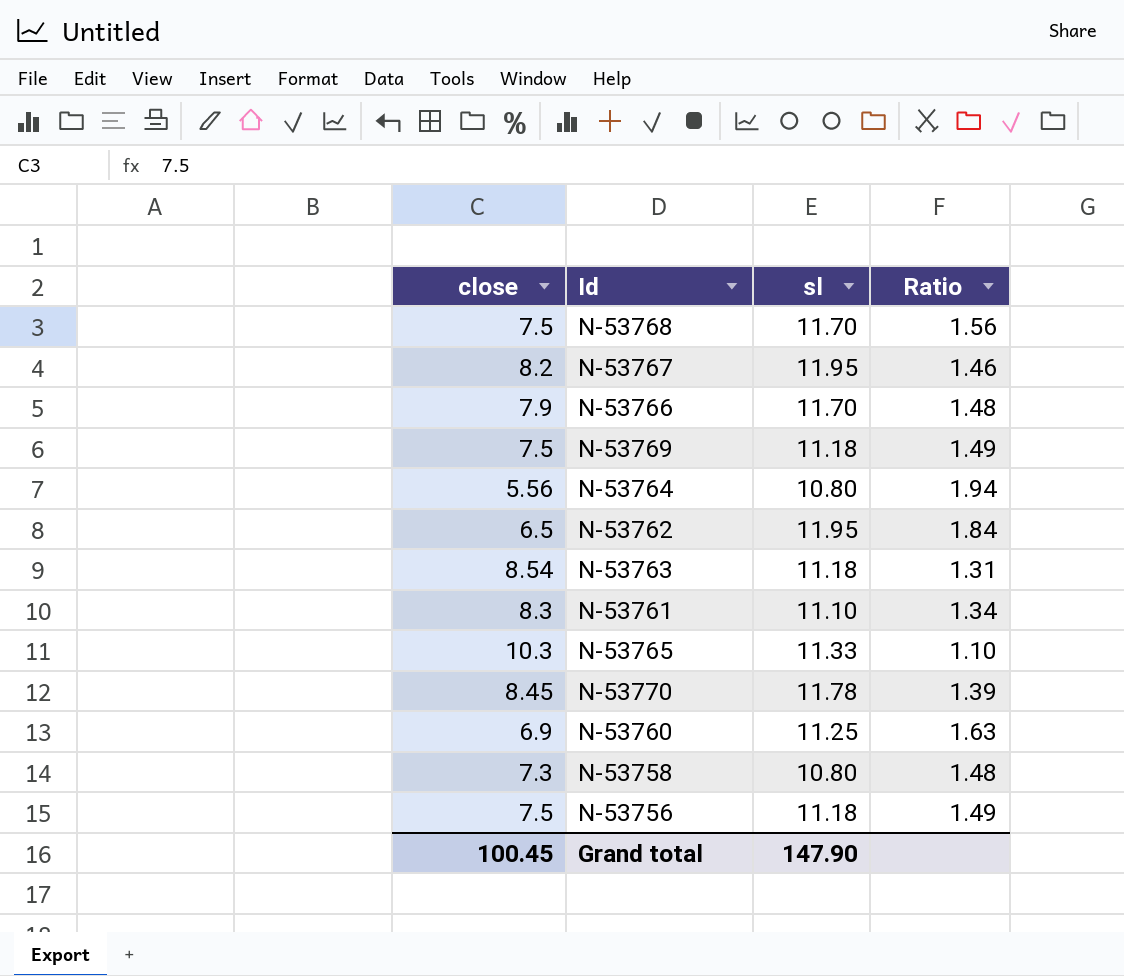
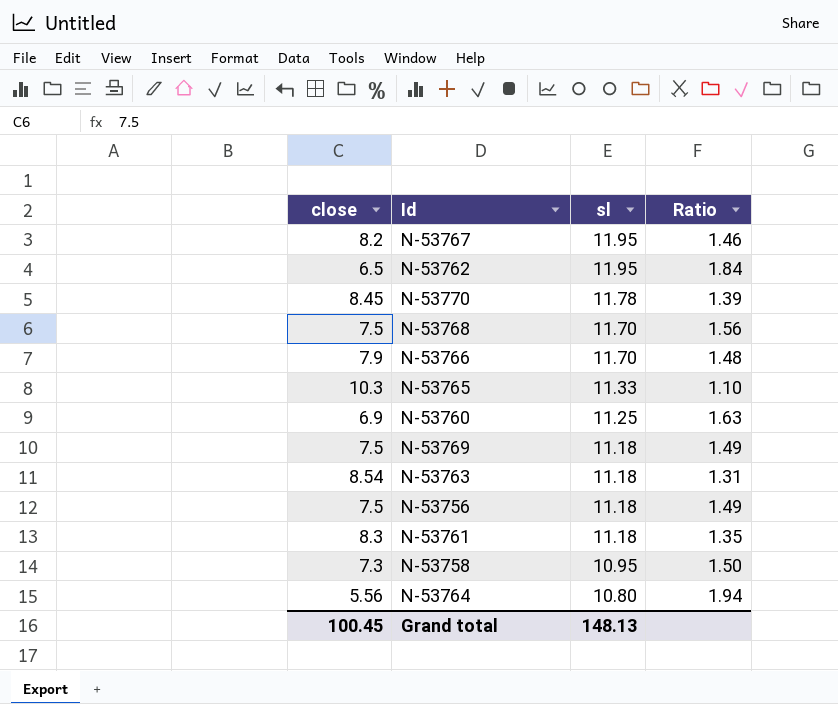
row order: none -> sl descending
N-53761 | sl: 11.10 -> 11.18
N-53761 | Ratio: 1.34 -> 1.35
N-53758 | sl: 10.80 -> 10.95
N-53758 | Ratio: 1.48 -> 1.50
Grand total | sl: 147.90 -> 148.13

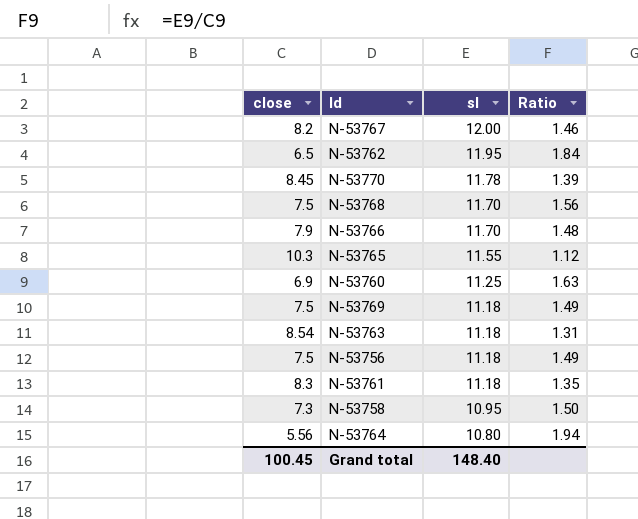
N-53767 | sl: 11.95 -> 12.00
N-53765 | sl: 11.33 -> 11.55
N-53765 | Ratio: 1.10 -> 1.12
Grand total | sl: 148.13 -> 148.40

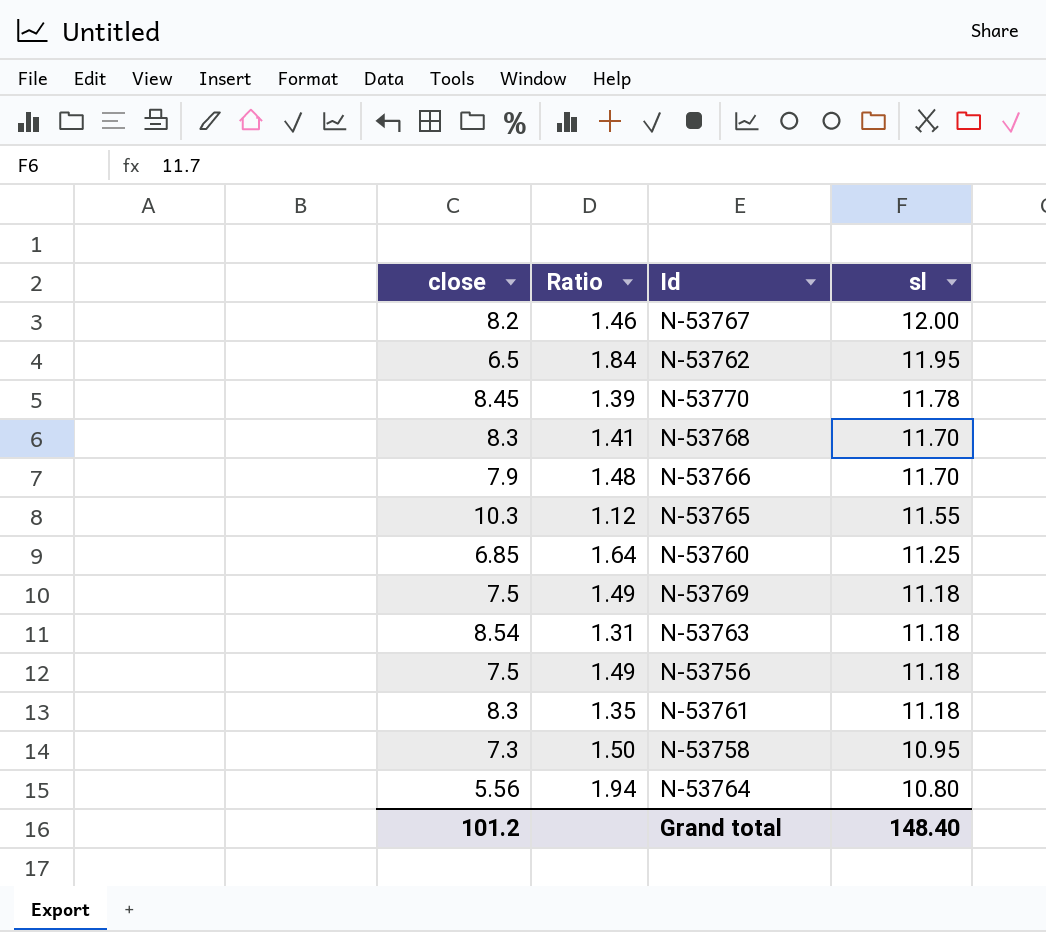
column Ratio | position: 4 -> 2
N-53768 | close: 7.5 -> 8.3
N-53768 | Ratio: 1.56 -> 1.41
N-53760 | close: 6.9 -> 6.85
N-53760 | Ratio: 1.63 -> 1.64
Grand total | close: 100.45 -> 101.2

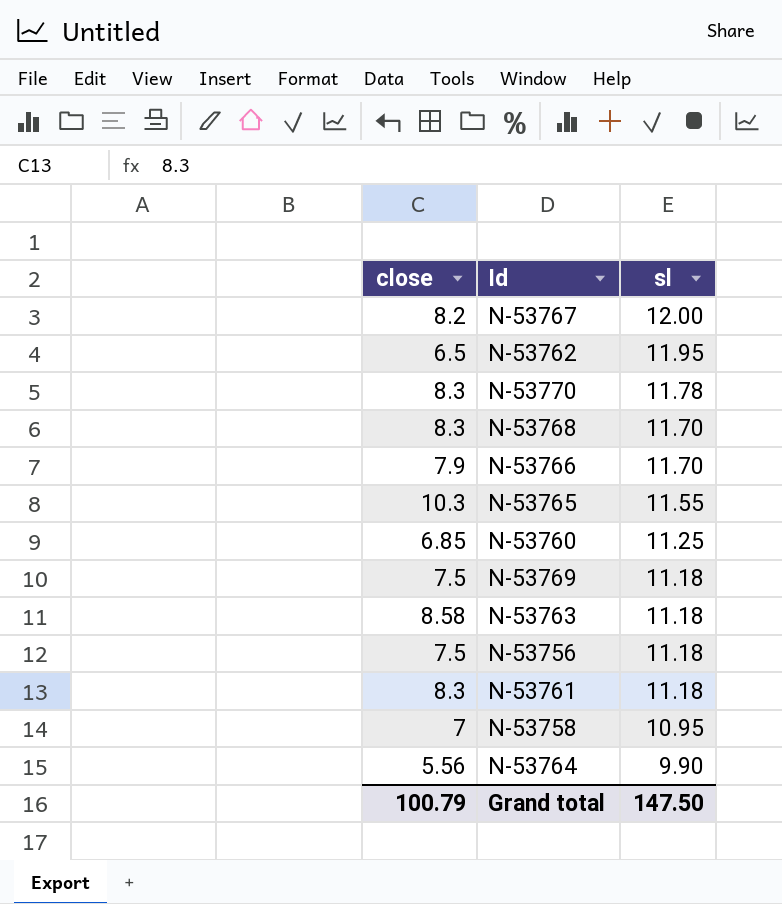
column Ratio | formula: [sl] / [close] -> none
N-53770 | close: 8.45 -> 8.3
N-53763 | close: 8.54 -> 8.58
N-53758 | close: 7.3 -> 7
N-53764 | sl: 10.80 -> 9.90
Grand total | close: 101.2 -> 100.79
Grand total | sl: 148.40 -> 147.50

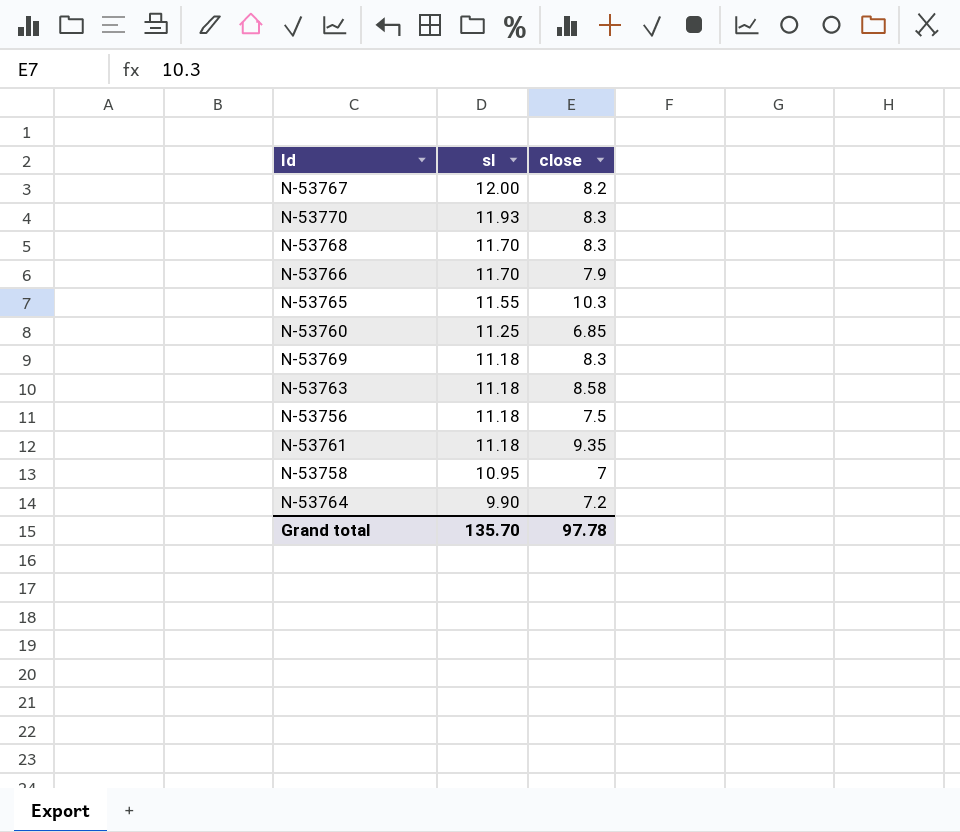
column close | position: 1 -> 3
row N-53762: 6.5 | 11.95 -> none
N-53770 | sl: 11.78 -> 11.93
N-53769 | close: 7.5 -> 8.3
N-53761 | close: 8.3 -> 9.35
N-53764 | close: 5.56 -> 7.2
Grand total | sl: 147.50 -> 135.70
Grand total | close: 100.79 -> 97.78

